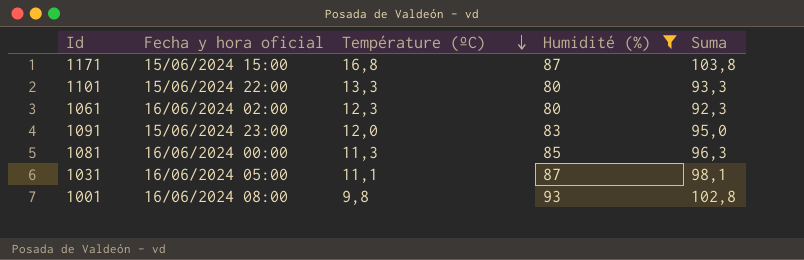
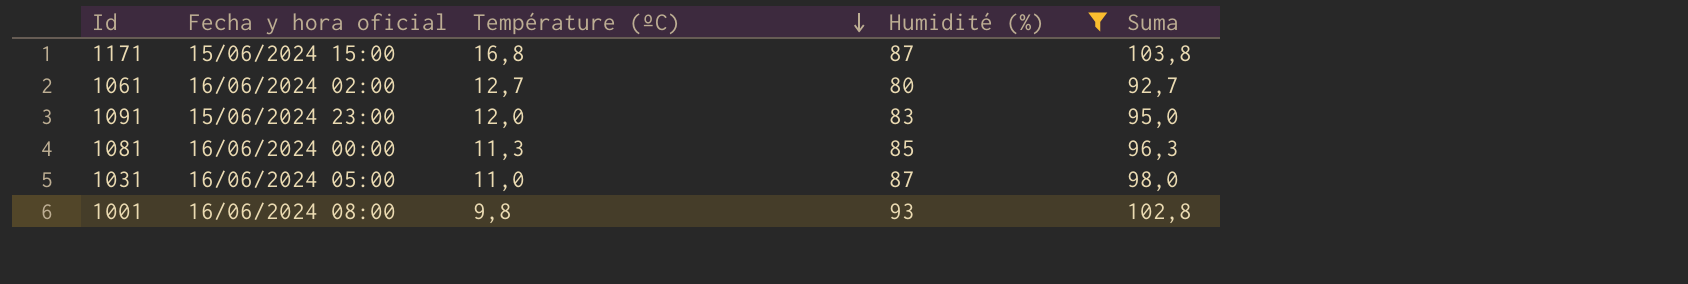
row 1101: 15/06/2024 22:00 | 13,3 | 80 | 93,3 -> none
1061 | Température (ºC): 12,3 -> 12,7
1061 | Suma: 92,3 -> 92,7
1031 | Température (ºC): 11,1 -> 11,0
1031 | Suma: 98,1 -> 98,0

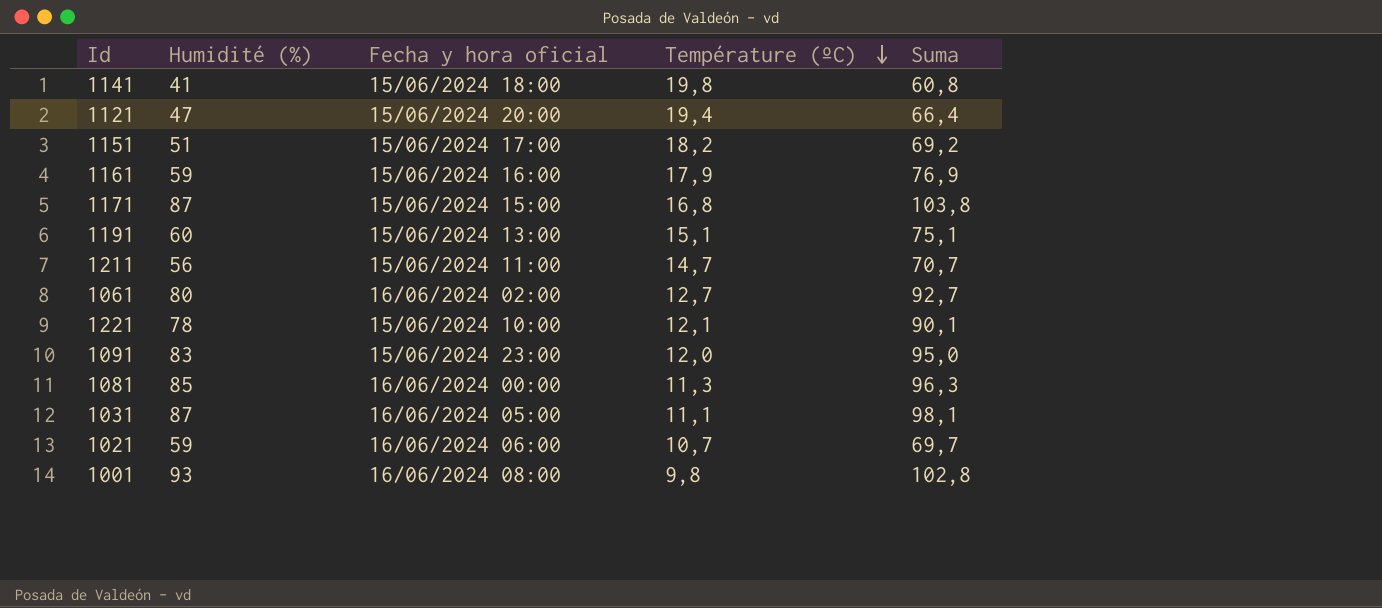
filter: Humidité (%) >= 80 -> none
column Humidité (%) | position: 4 -> 2
1031 | Température (ºC): 11,0 -> 11,1
1031 | Suma: 98,0 -> 98,1

